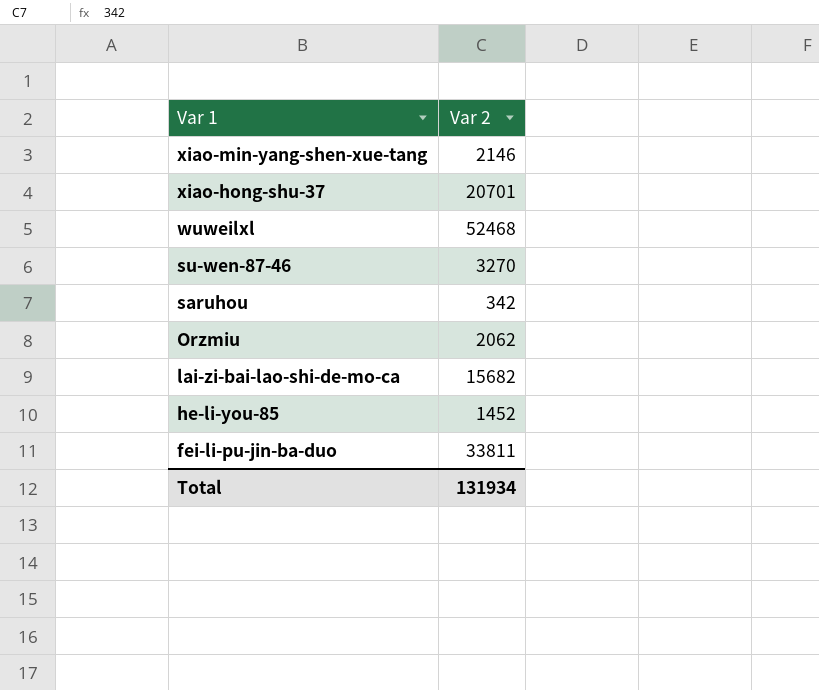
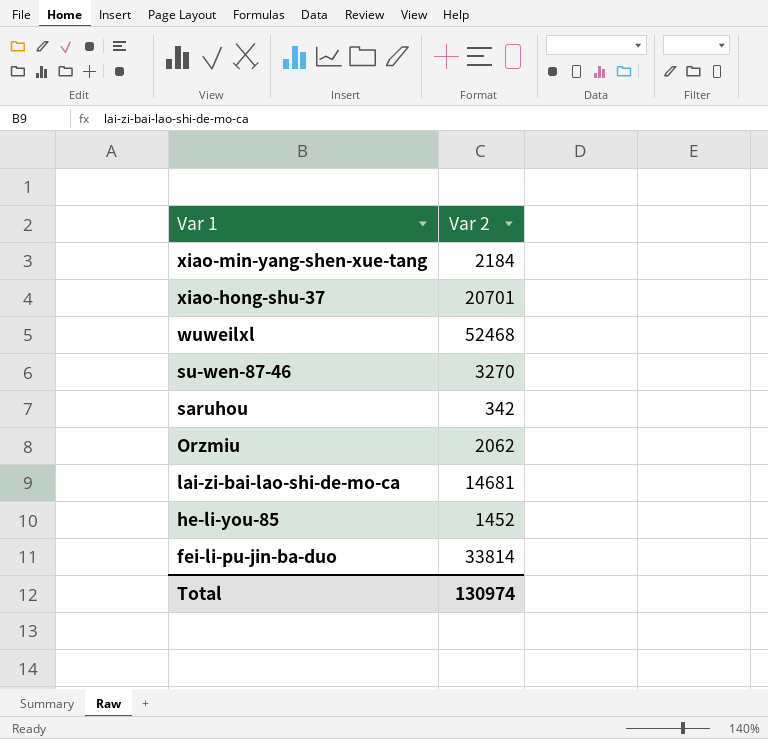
xiao-min-yang-shen-xue-tang | Var 2: 2146 -> 2184
lai-zi-bai-lao-shi-de-mo-ca | Var 2: 15682 -> 14681
fei-li-pu-jin-ba-duo | Var 2: 33811 -> 33814
Total | Var 2: 131934 -> 130974

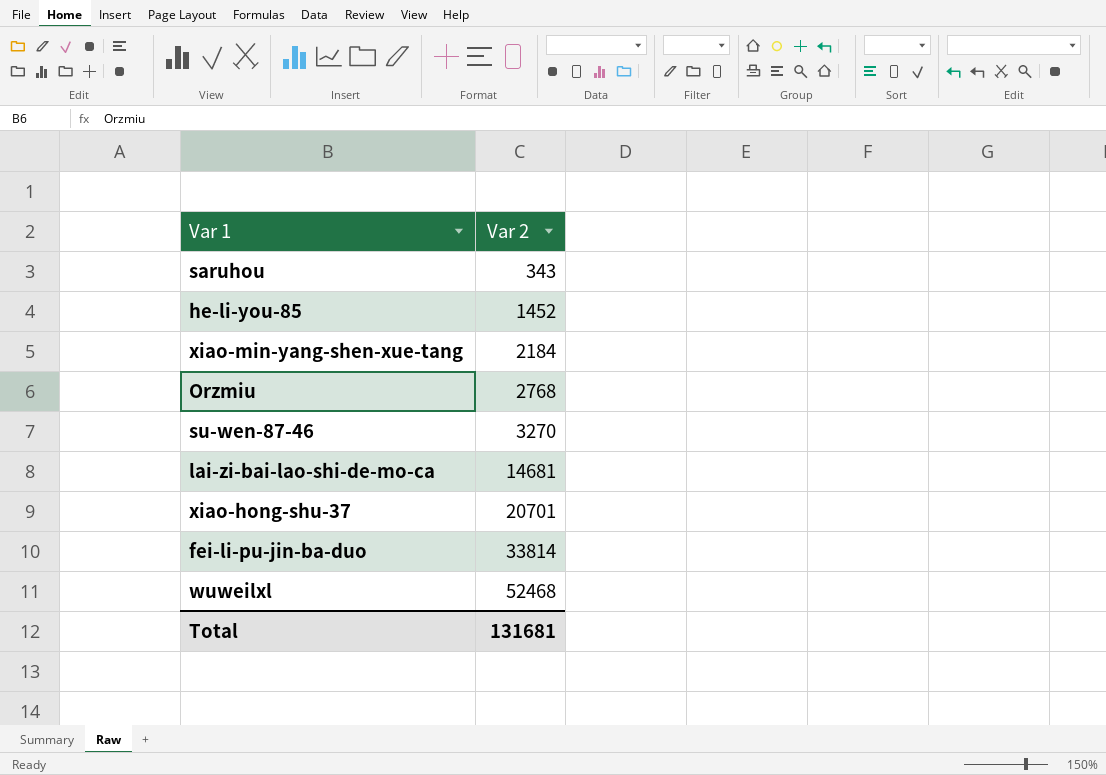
row order: Var 1 descending -> Var 2 ascending
saruhou | Var 2: 342 -> 343
Orzmiu | Var 2: 2062 -> 2768
Total | Var 2: 130974 -> 131681

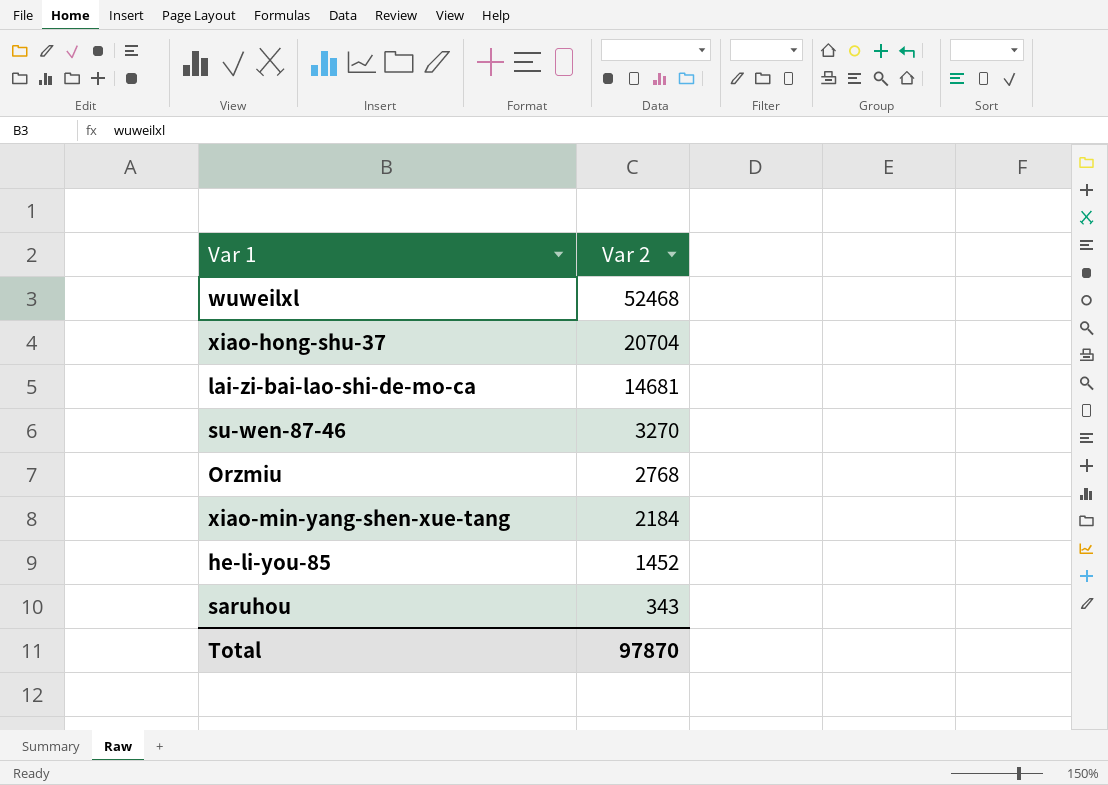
row order: Var 2 ascending -> Var 2 descending
row fei-li-pu-jin-ba-duo: 33814 -> none
xiao-hong-shu-37 | Var 2: 20701 -> 20704
Total | Var 2: 131681 -> 97870

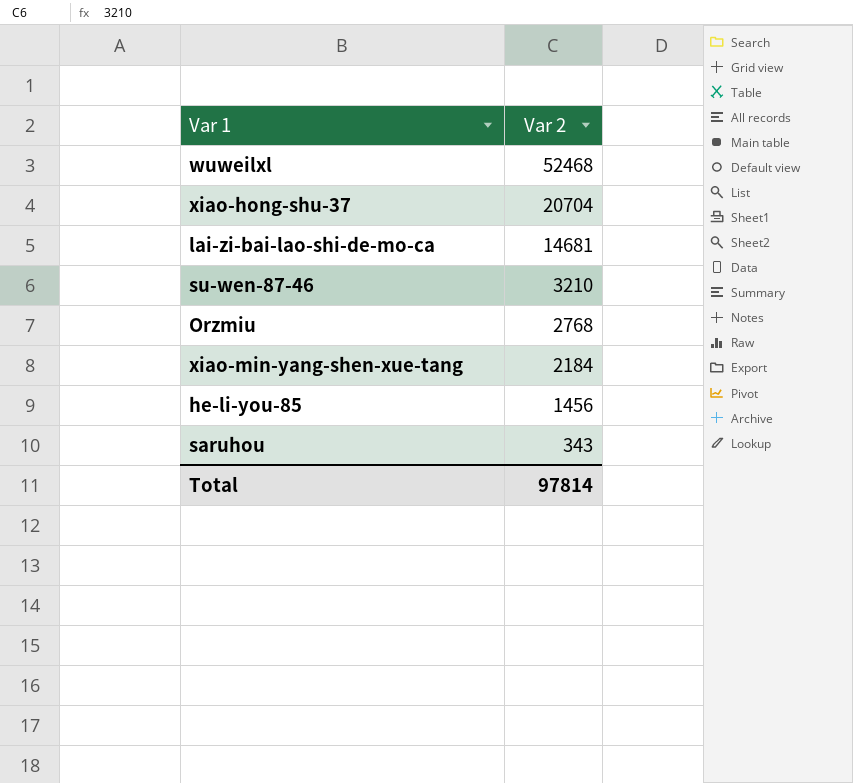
su-wen-87-46 | Var 2: 3270 -> 3210
he-li-you-85 | Var 2: 1452 -> 1456
Total | Var 2: 97870 -> 97814

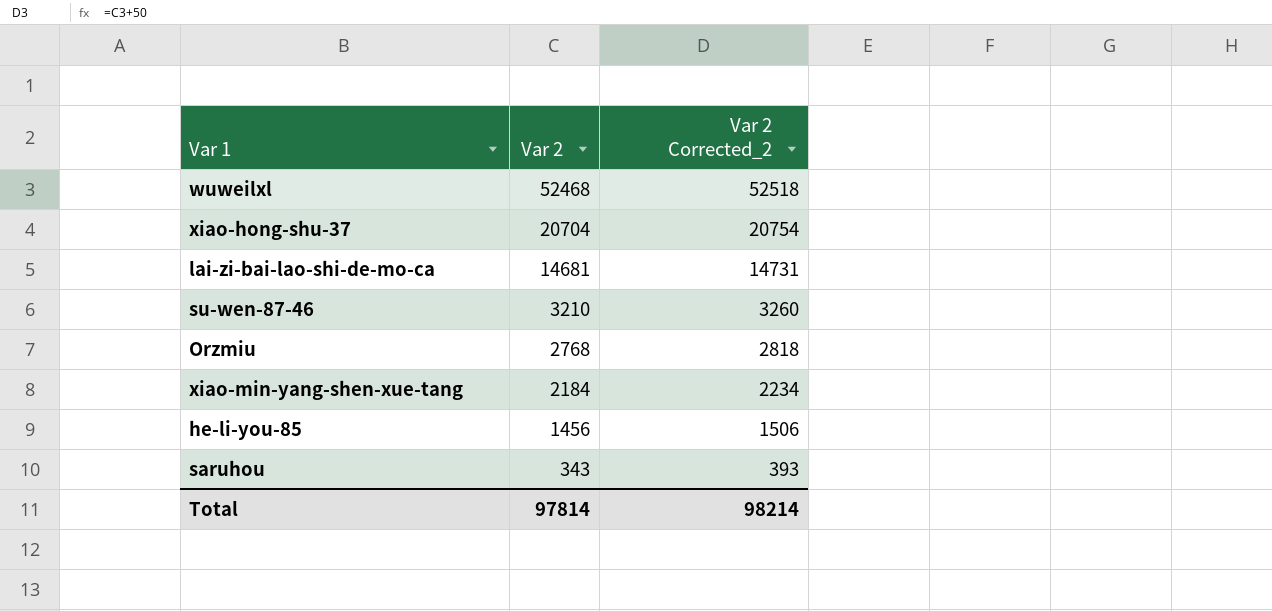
column Var 2 Corrected_2 | formula: none -> [Var 2] + 50

